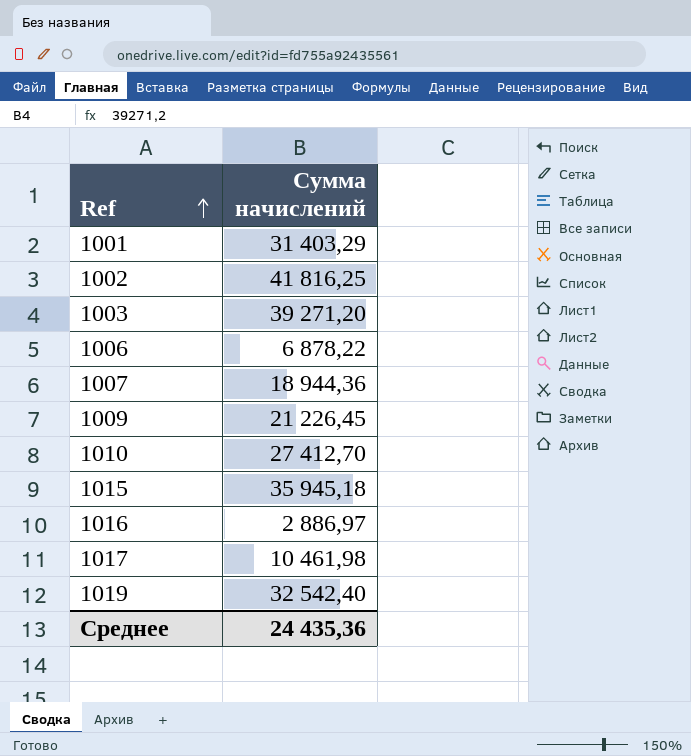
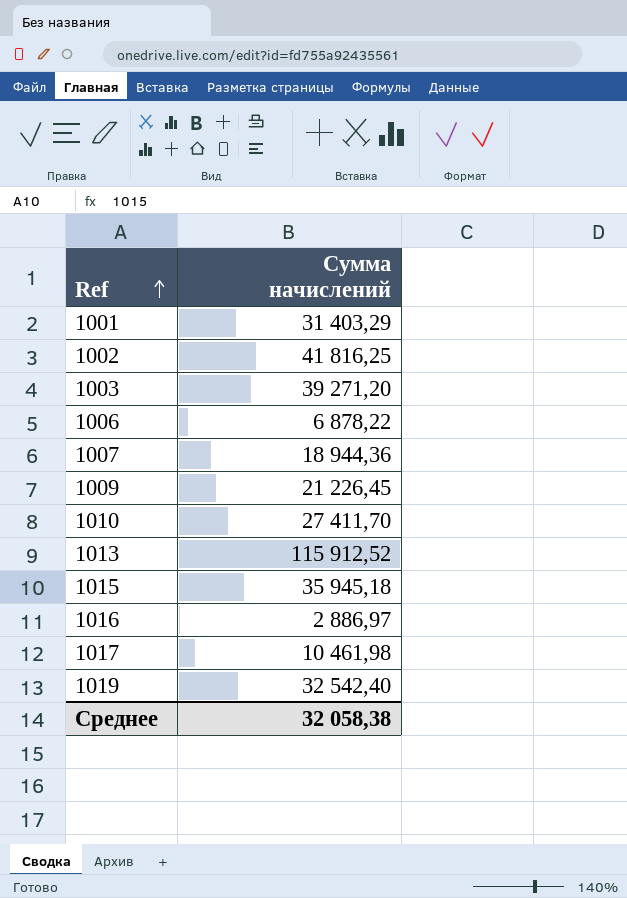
1010 | Сумма начислений: 27 412,70 -> 27 411,70
row 1013: none -> 115 912,52
Среднее | Сумма начислений: 24 435,36 -> 32 058,38

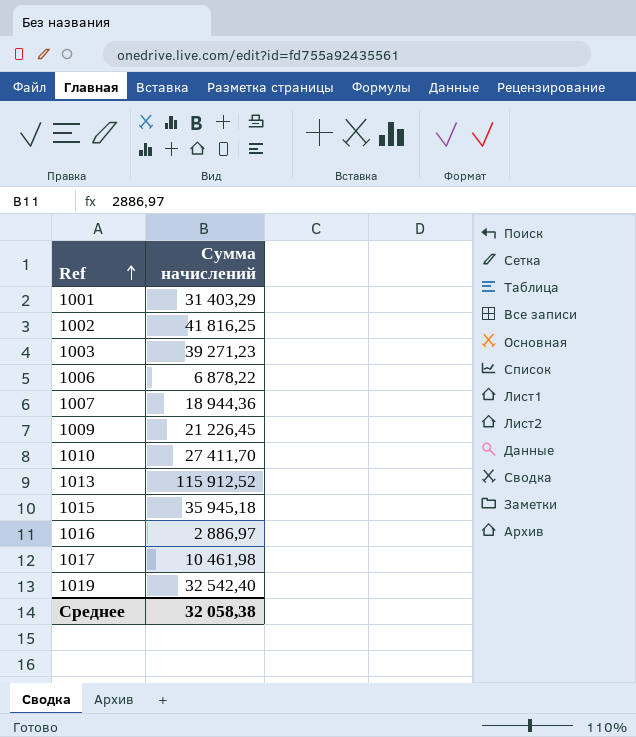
1003 | Сумма начислений: 39 271,20 -> 39 271,23

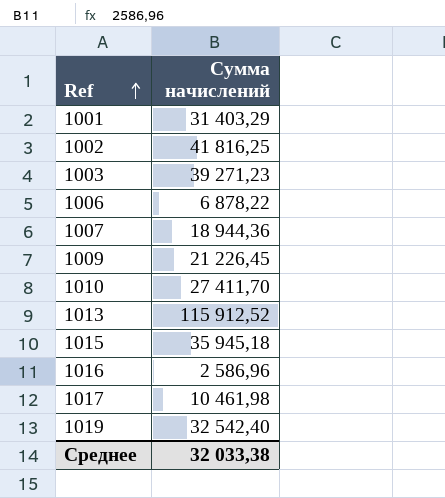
1016 | Сумма начислений: 2 886,97 -> 2 586,96
Среднее | Сумма начислений: 32 058,38 -> 32 033,38

